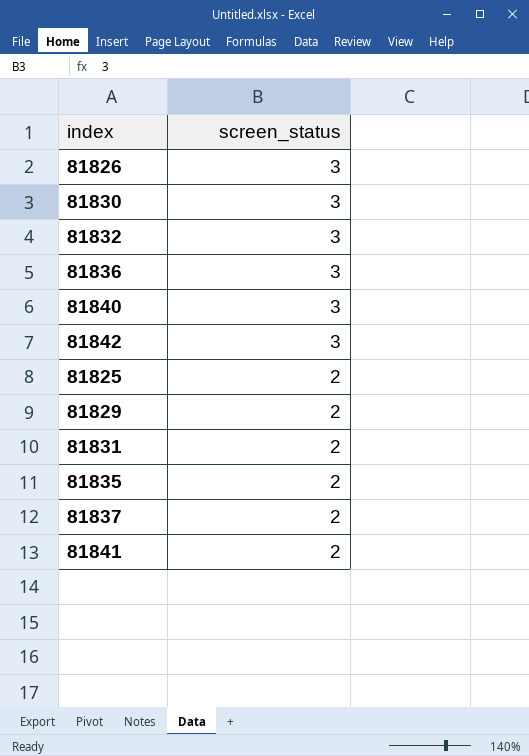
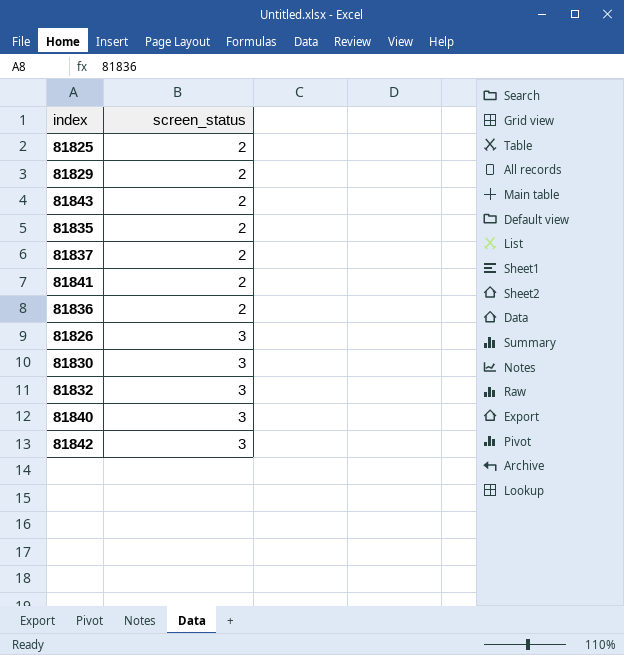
row order: screen_status descending -> screen_status ascending
row 81831: 2 -> none
row 81843: none -> 2
81836 | screen_status: 3 -> 2

